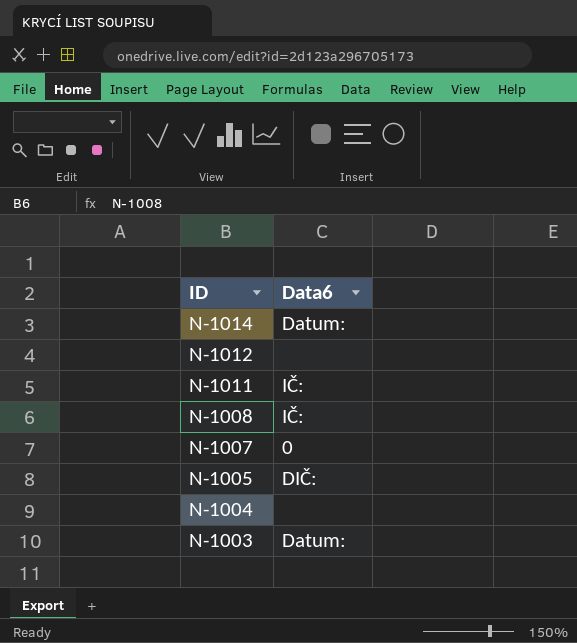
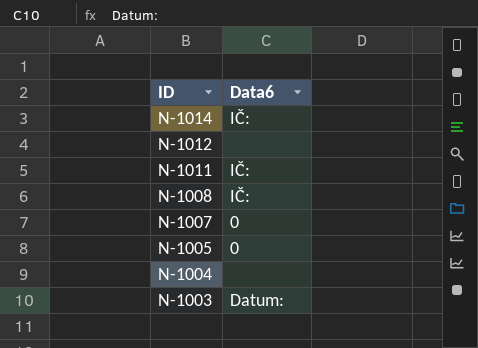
N-1014 | Data6: Datum: -> IČ:
N-1005 | Data6: DIČ: -> 0

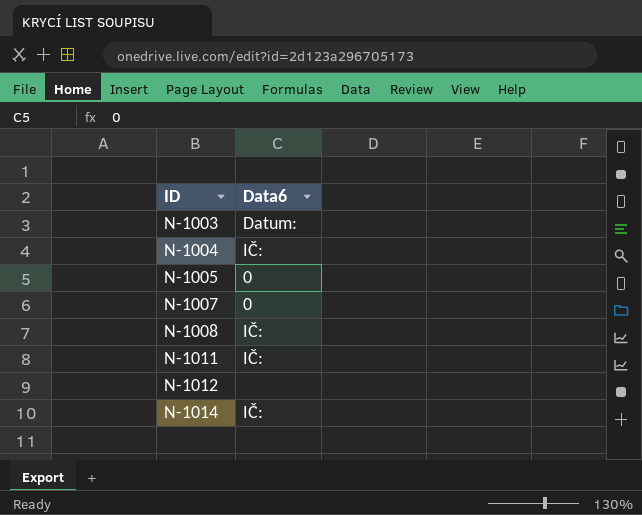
row order: ID descending -> ID ascending
N-1004 | Data6: none -> IČ:

